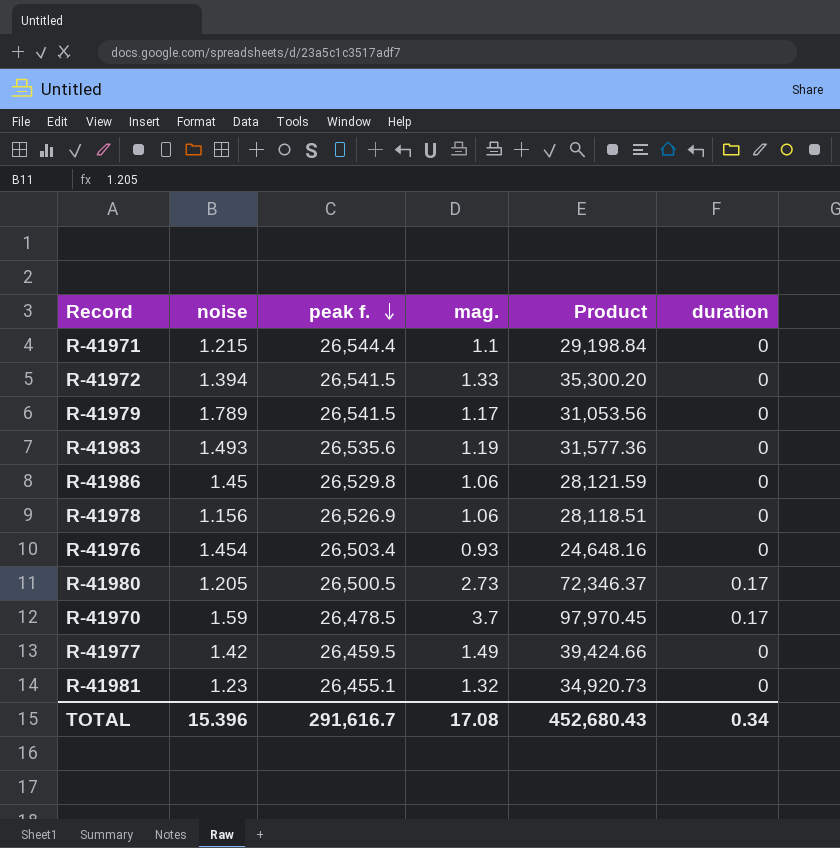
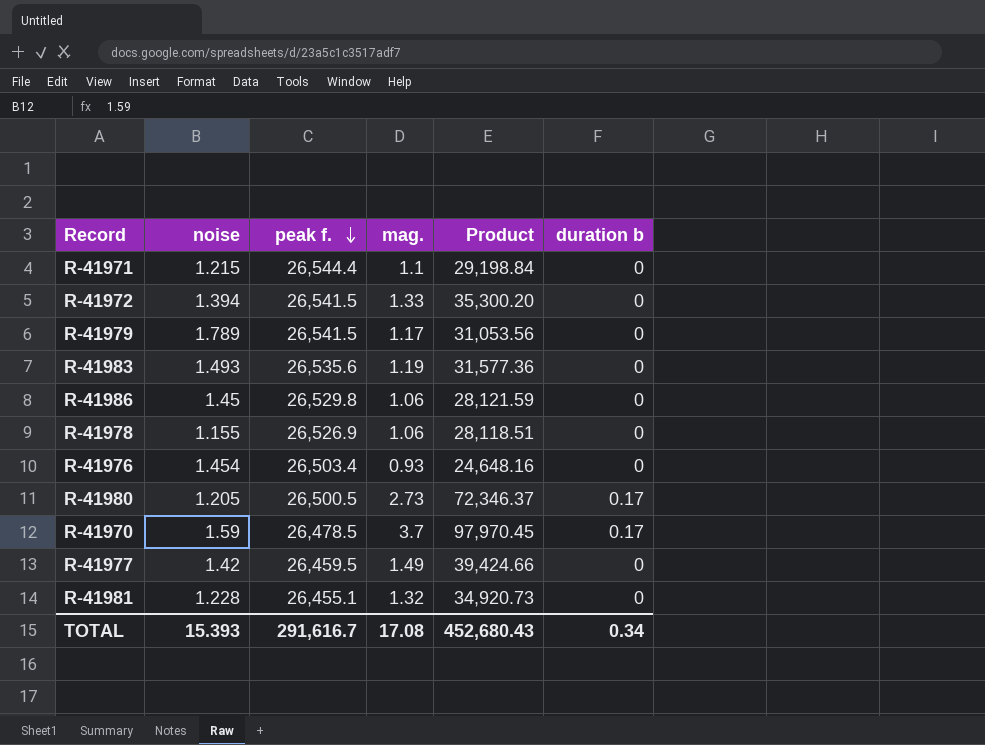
column name: duration -> duration b
R-41978 | noise: 1.156 -> 1.155
R-41981 | noise: 1.23 -> 1.228
TOTAL | noise: 15.396 -> 15.393

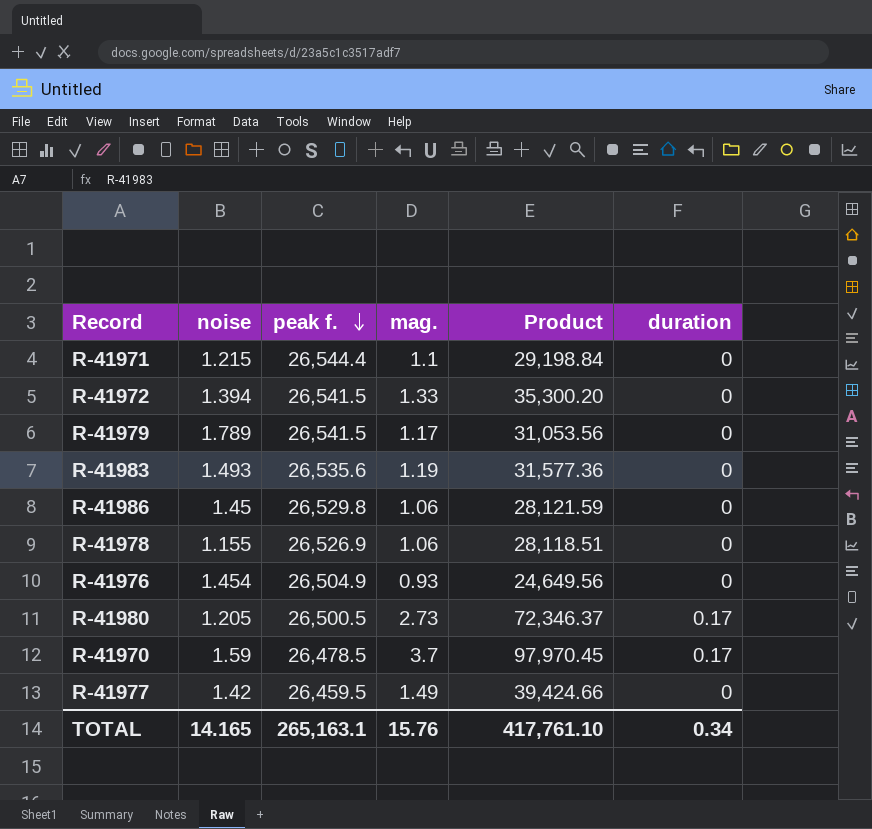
column name: duration b -> duration
row R-41981: 1.228 | 26,455.1 | 1.32 | 34,920.73 | 0 -> none
R-41976 | peak f.: 26,503.4 -> 26,504.9
R-41976 | Product: 24,648.16 -> 24,649.56
TOTAL | noise: 15.393 -> 14.165
TOTAL | peak f.: 291,616.7 -> 265,163.1
TOTAL | mag.: 17.08 -> 15.76
TOTAL | Product: 452,680.43 -> 417,761.10

